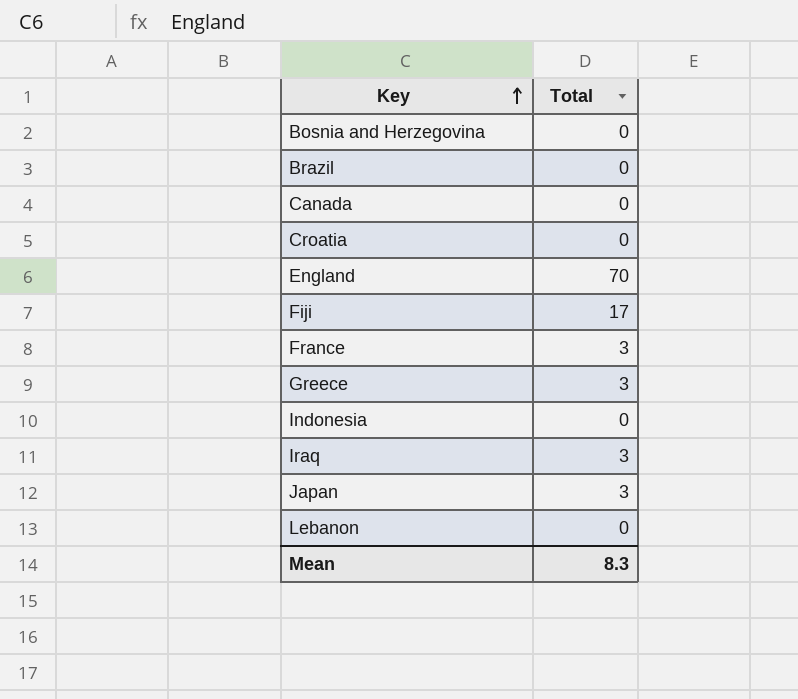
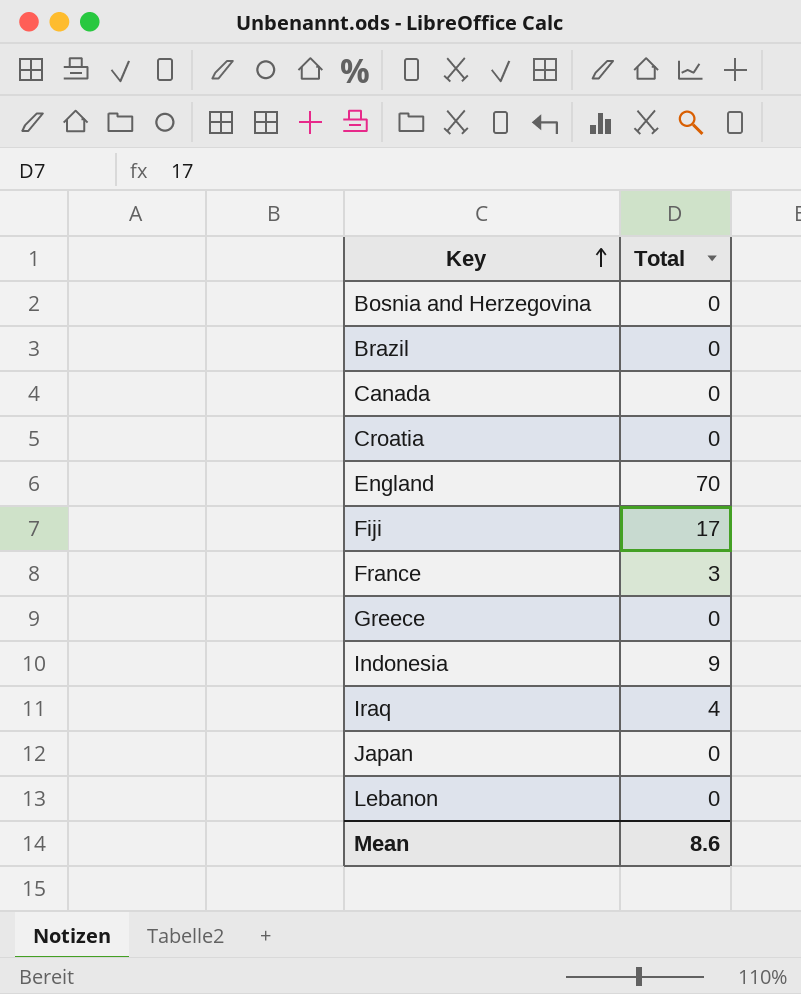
Greece | Total: 3 -> 0
Indonesia | Total: 0 -> 9
Iraq | Total: 3 -> 4
Japan | Total: 3 -> 0
Mean | Total: 8.3 -> 8.6

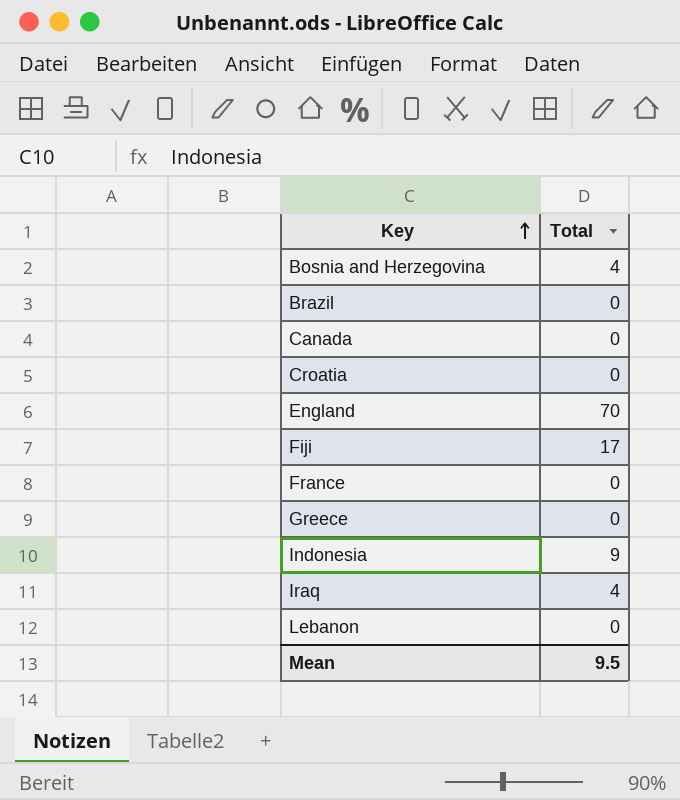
row Japan: 0 -> none
Bosnia and Herzegovina | Total: 0 -> 4
France | Total: 3 -> 0
Mean | Total: 8.6 -> 9.5

